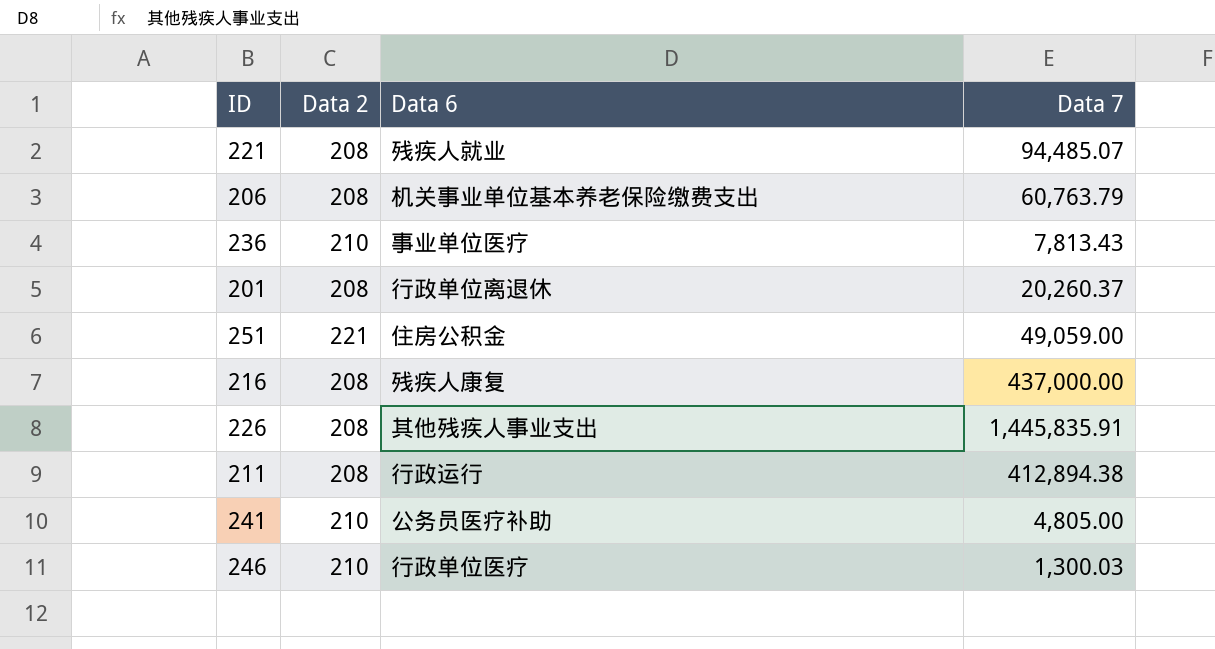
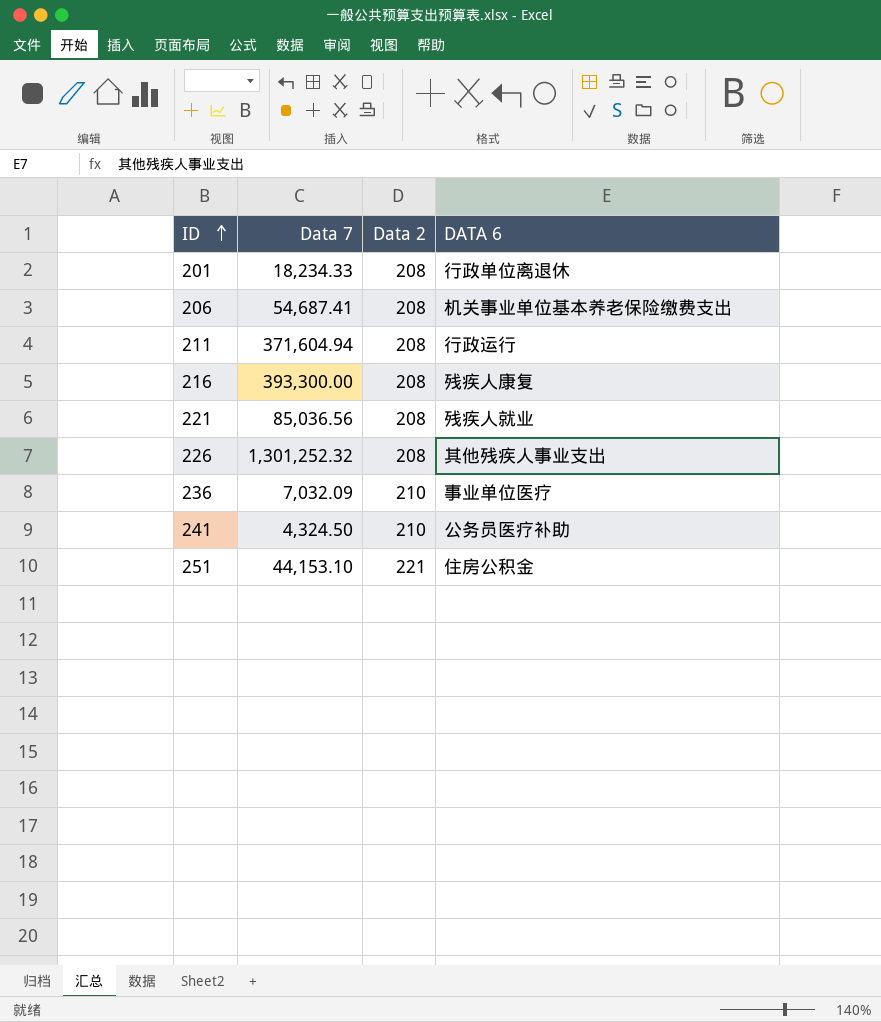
row order: none -> ID ascending
column Data 7 | position: 4 -> 2
column name: Data 6 -> DATA 6
row 246: 210 | 行政单位医疗 | 1,300.03 -> none
201 | Data 7: 20,260.37 -> 18,234.33
206 | Data 7: 60,763.79 -> 54,687.41
211 | Data 7: 412,894.38 -> 371,604.94
216 | Data 7: 437,000.00 -> 393,300.00
221 | Data 7: 94,485.07 -> 85,036.56
226 | Data 7: 1,445,835.91 -> 1,301,252.32
236 | Data 7: 7,813.43 -> 7,032.09
241 | Data 7: 4,805.00 -> 4,324.50
251 | Data 7: 49,059.00 -> 44,153.10

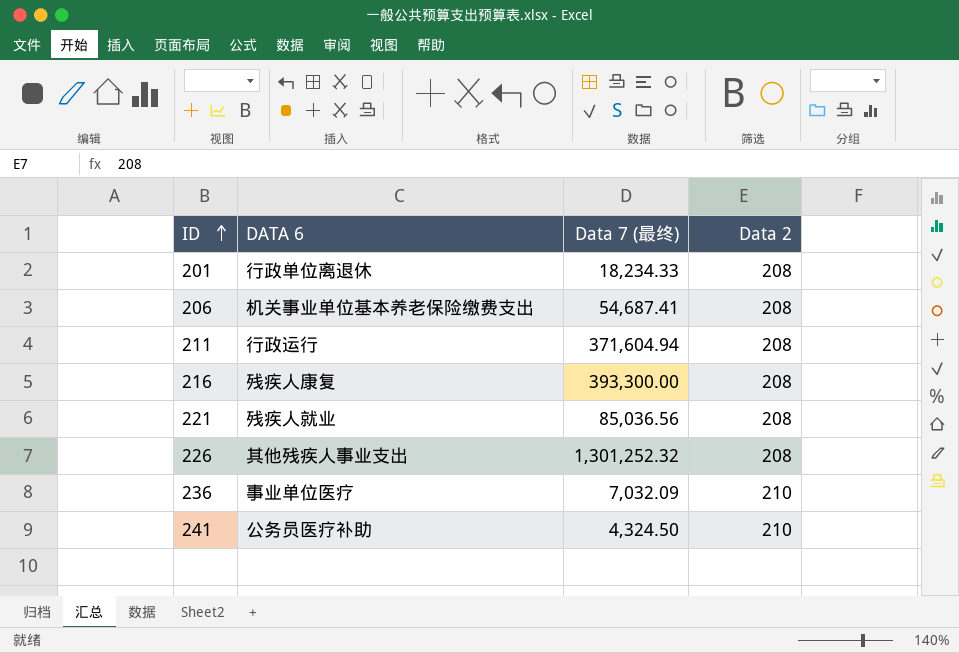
column DATA 6 | position: 4 -> 2
column name: Data 7 -> Data 7 (最终)
row 251: 44,153.10 | 221 | 住房公积金 -> none

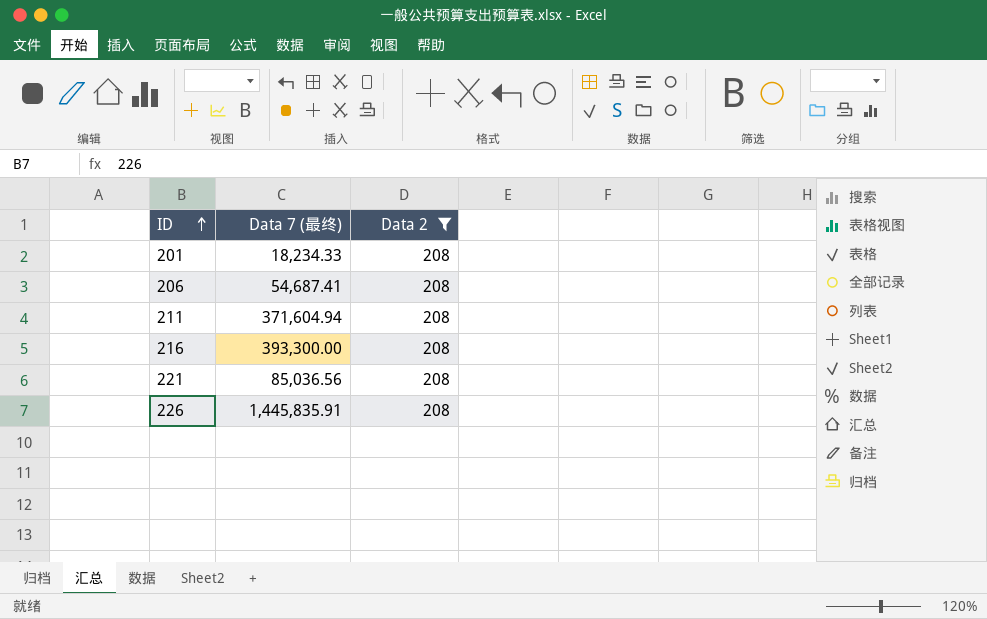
filter: none -> Data 2 = 208
column DATA 6 | position: 2 -> none
226 | Data 7 (最终): 1,301,252.32 -> 1,445,835.91

